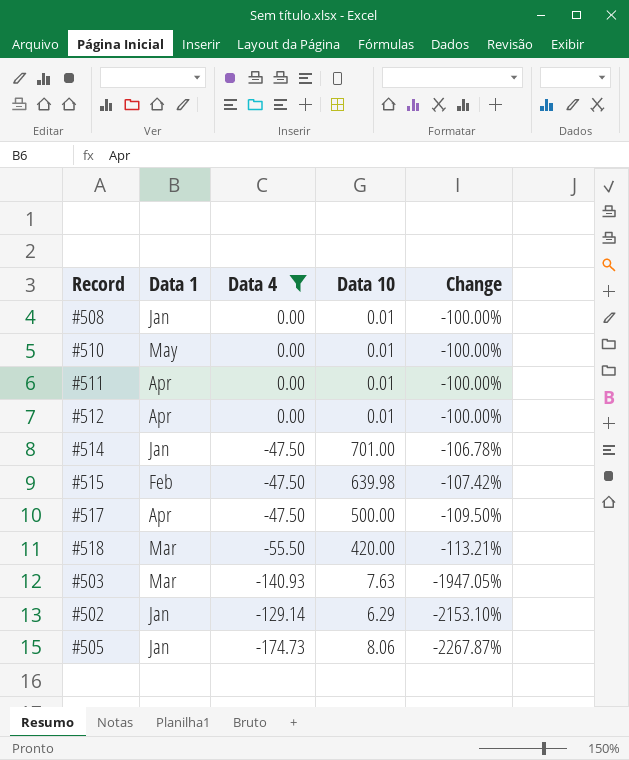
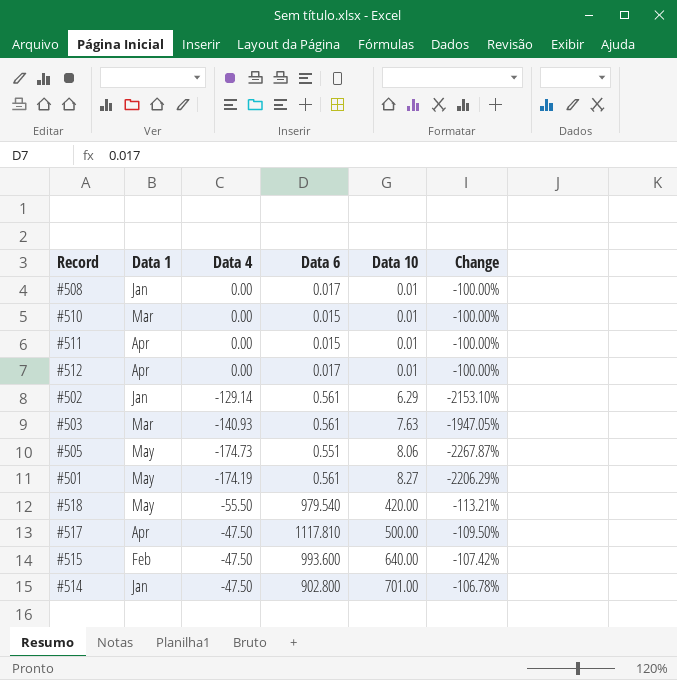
filter: Data 4 != -174.19 -> none
row order: Change descending -> Data 10 ascending
column Data 6 | position: none -> 4
#510 | Data 1: May -> Mar
#505 | Data 1: Jan -> May
#518 | Data 1: Mar -> May
#515 | Data 10: 639.98 -> 640.00

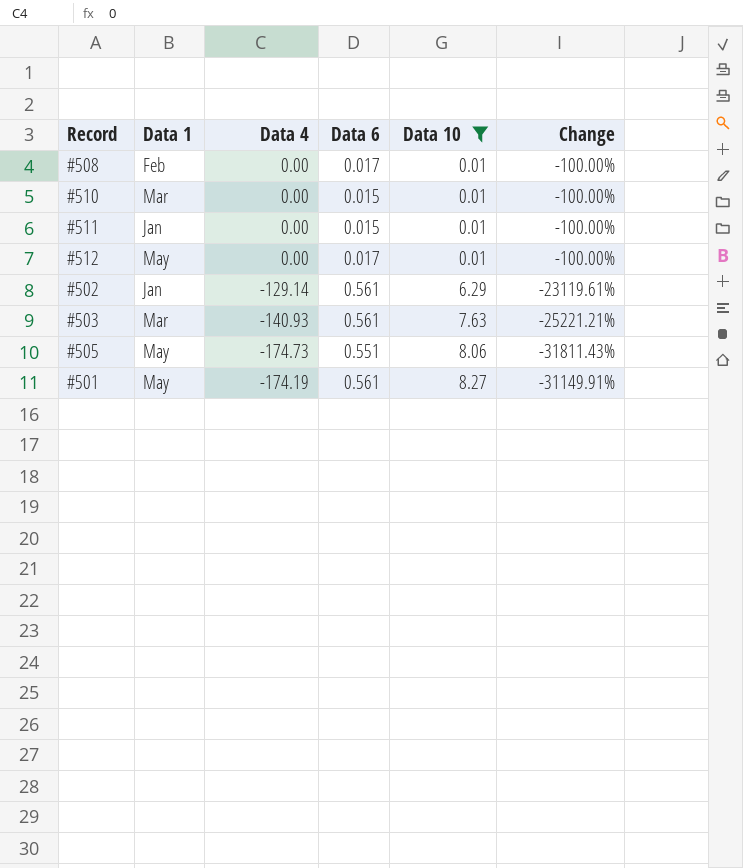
filter: none -> Data 10 <= 8.27
column Change | formula: ([Data 4] - [Data 10]) / [Data 10] -> ([Data 4] - [Data 6]) / [Data 6]
#508 | Data 1: Jan -> Feb
#511 | Data 1: Apr -> Jan
#512 | Data 1: Apr -> May

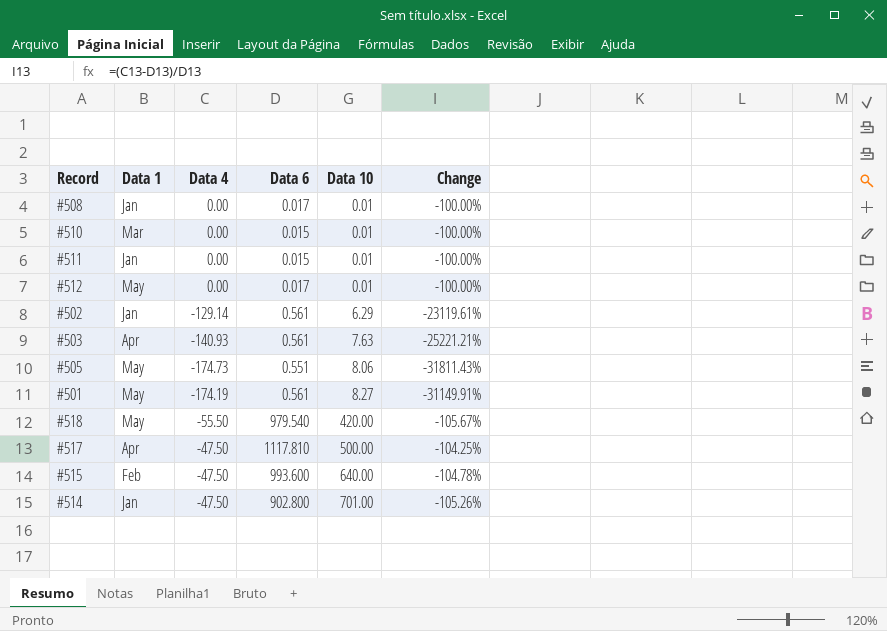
filter: Data 10 <= 8.27 -> none
#508 | Data 1: Feb -> Jan
#503 | Data 1: Mar -> Apr

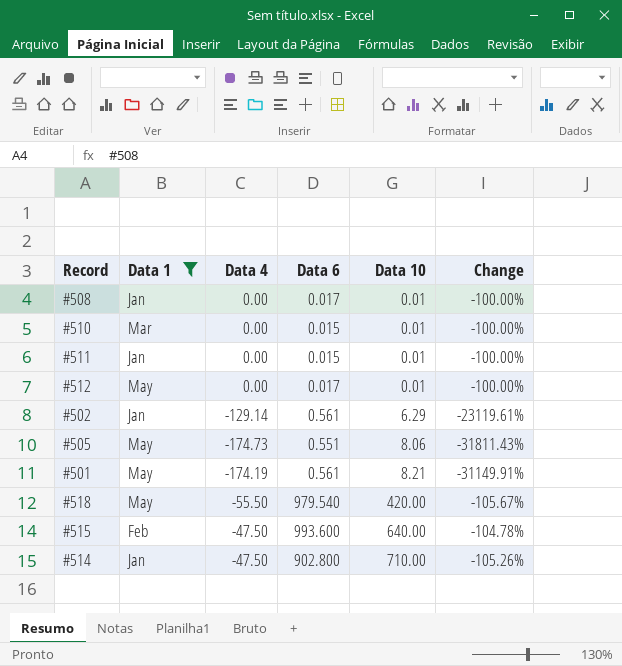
filter: none -> Data 1 != Apr
#501 | Data 10: 8.27 -> 8.21
#514 | Data 10: 701.00 -> 710.00

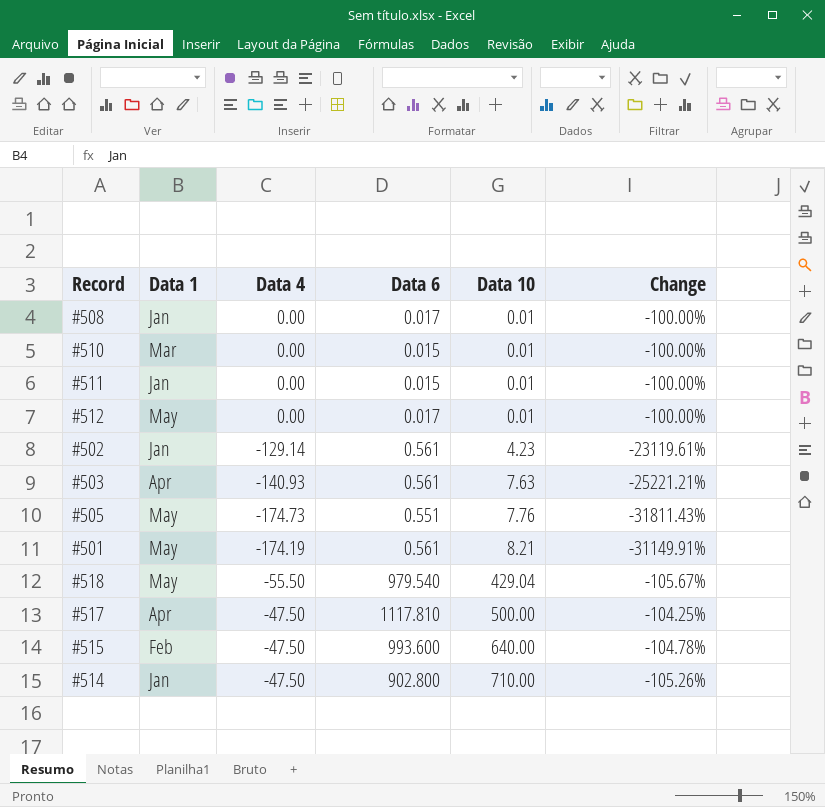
filter: Data 1 != Apr -> none
#502 | Data 10: 6.29 -> 4.23
#505 | Data 10: 8.06 -> 7.76
#518 | Data 10: 420.00 -> 429.04

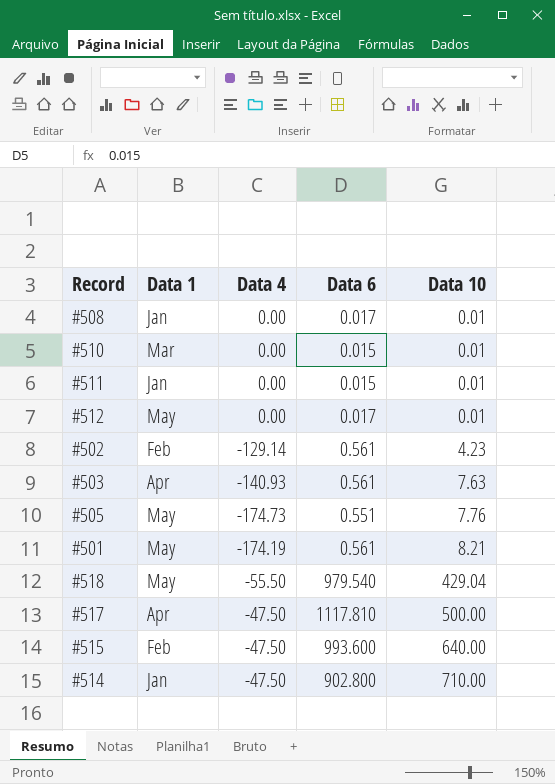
column Change | formula: ([Data 4] - [Data 6]) / [Data 6] -> none
#502 | Data 1: Jan -> Feb

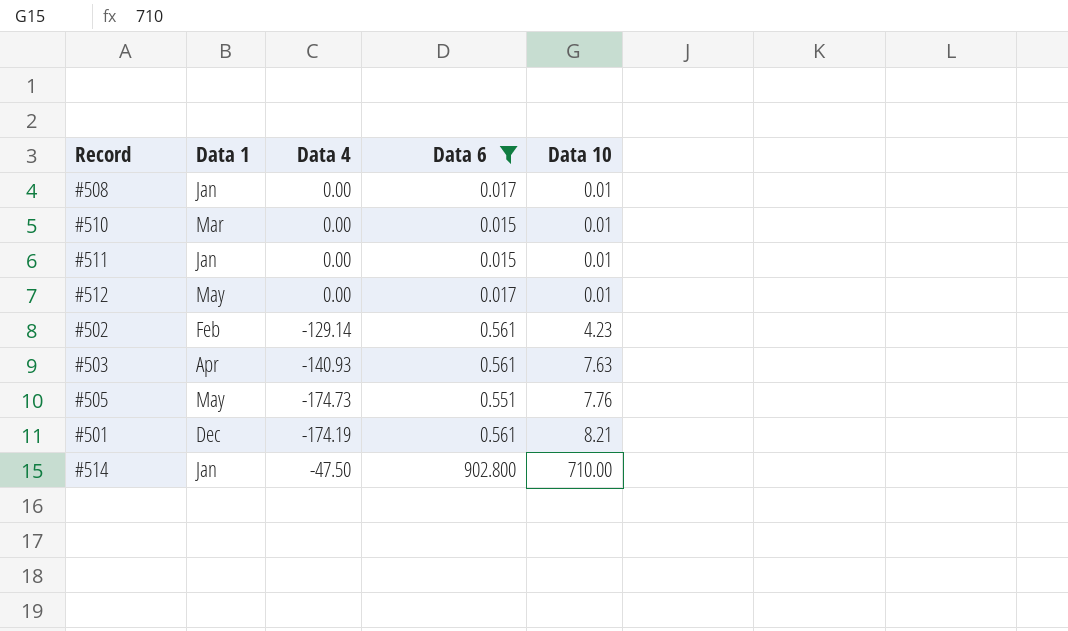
filter: none -> Data 6 <= 902.800
#501 | Data 1: May -> Dec

